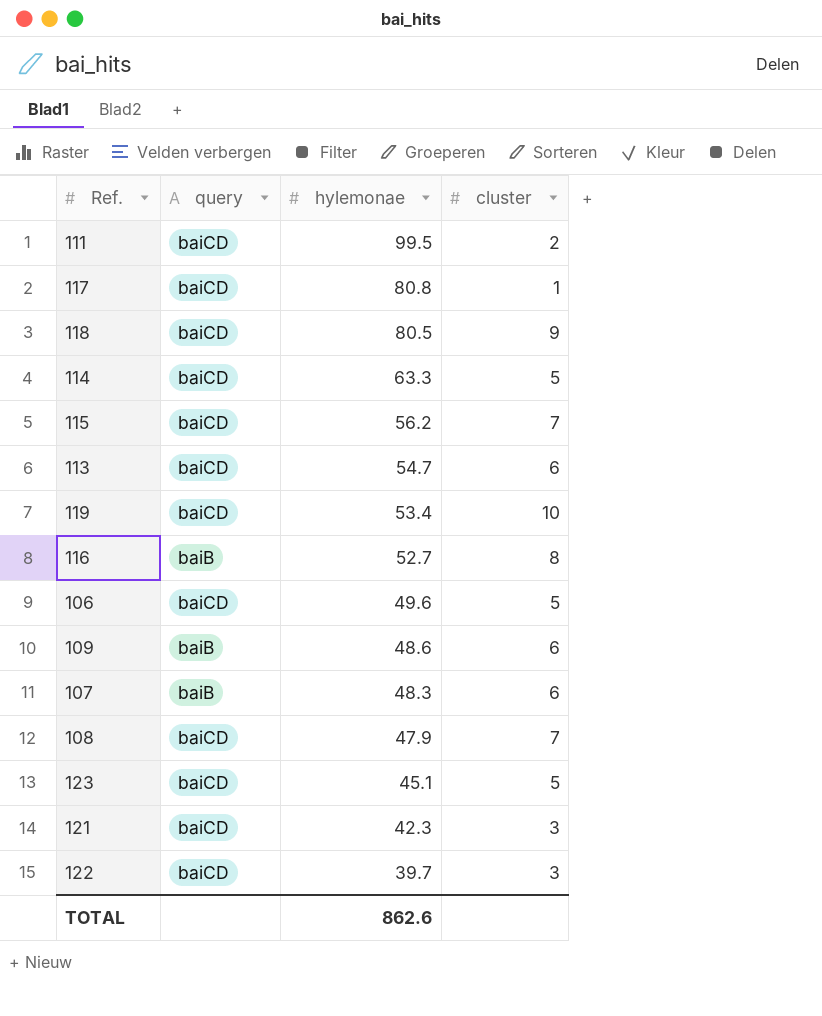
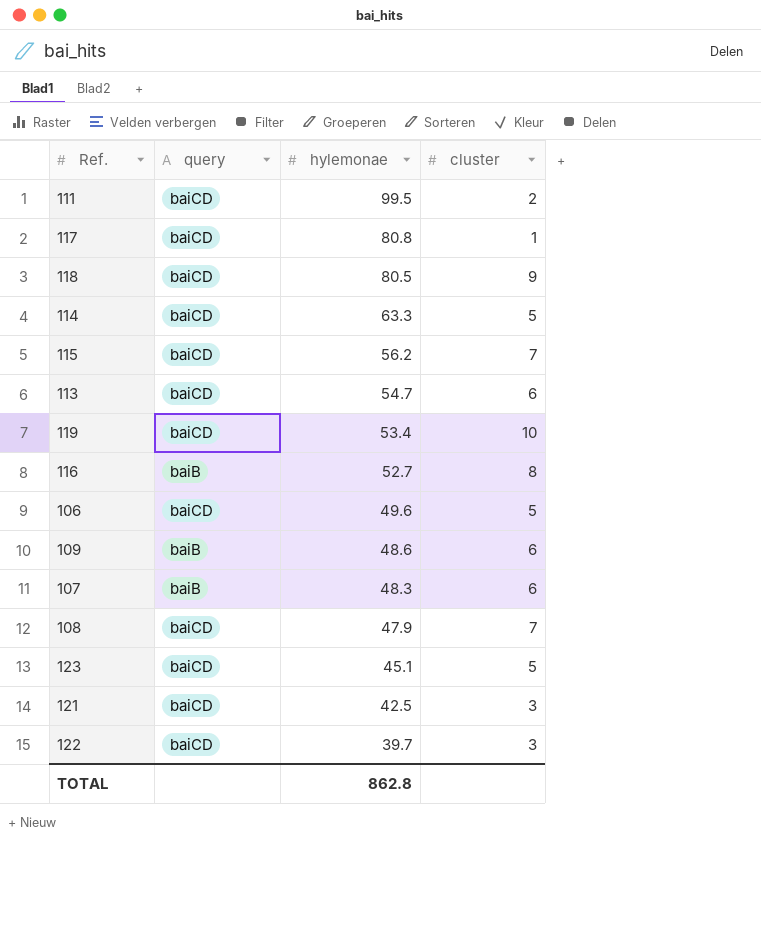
121 | hylemonae: 42.3 -> 42.5
TOTAL | hylemonae: 862.6 -> 862.8

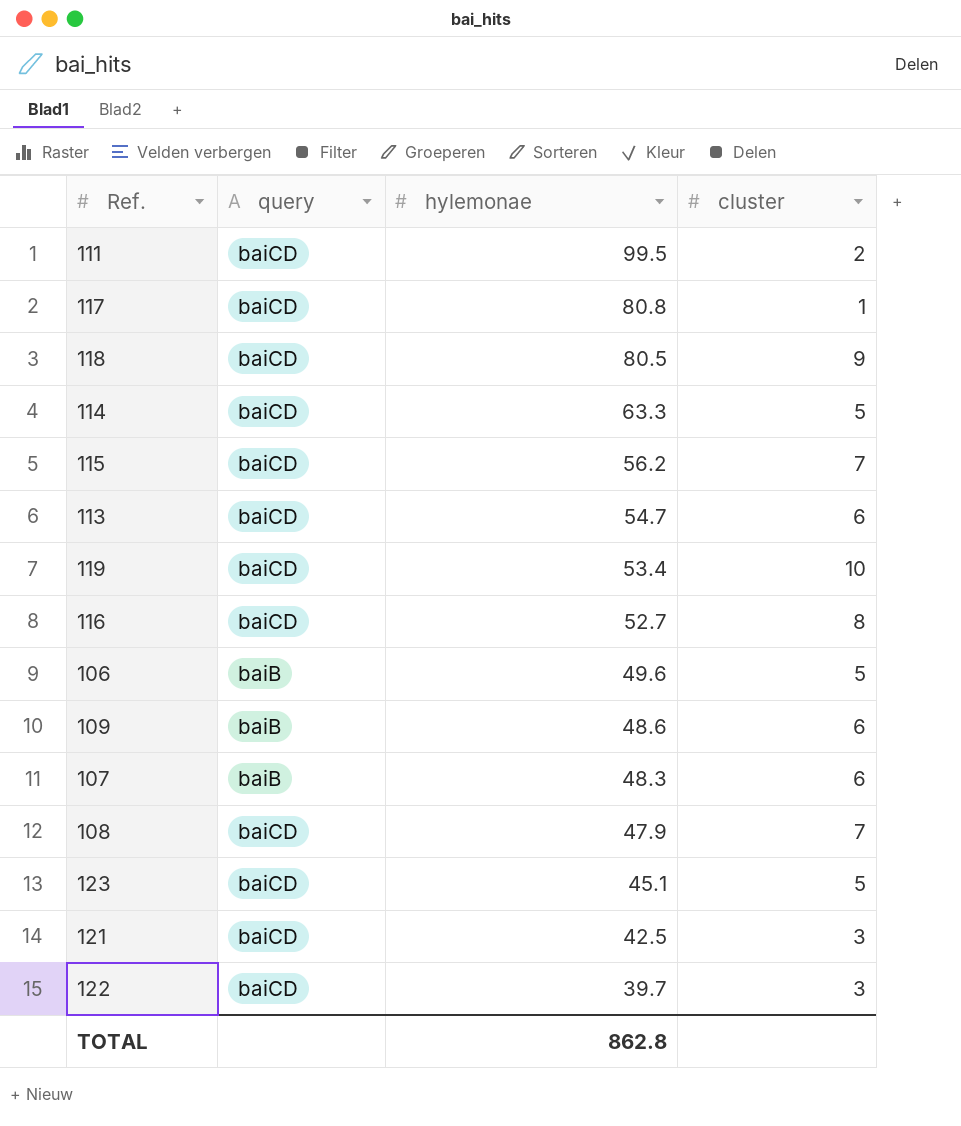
116 | query: baiB -> baiCD
106 | query: baiCD -> baiB

